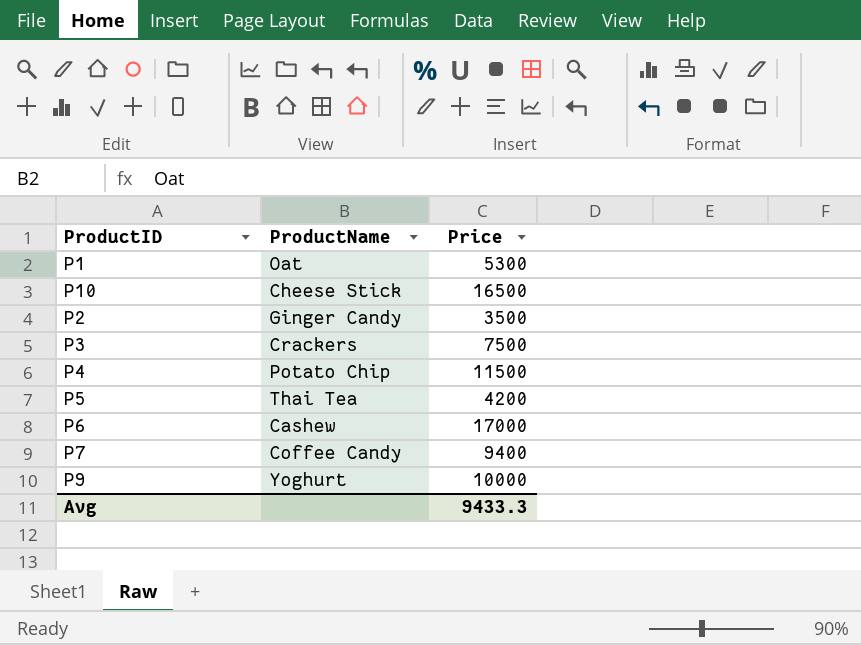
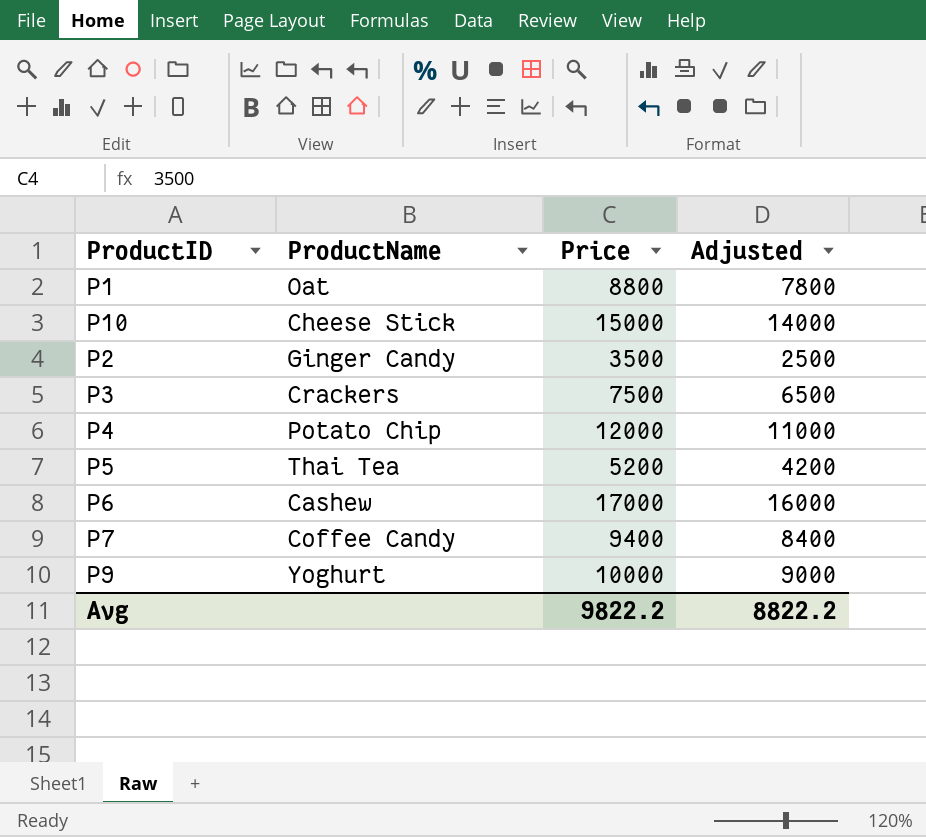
column Adjusted | formula: none -> [Price] - 1000
P1 | Price: 5300 -> 8800
P10 | Price: 16500 -> 15000
P4 | Price: 11500 -> 12000
P5 | Price: 4200 -> 5200
Avg | Price: 9433.3 -> 9822.2

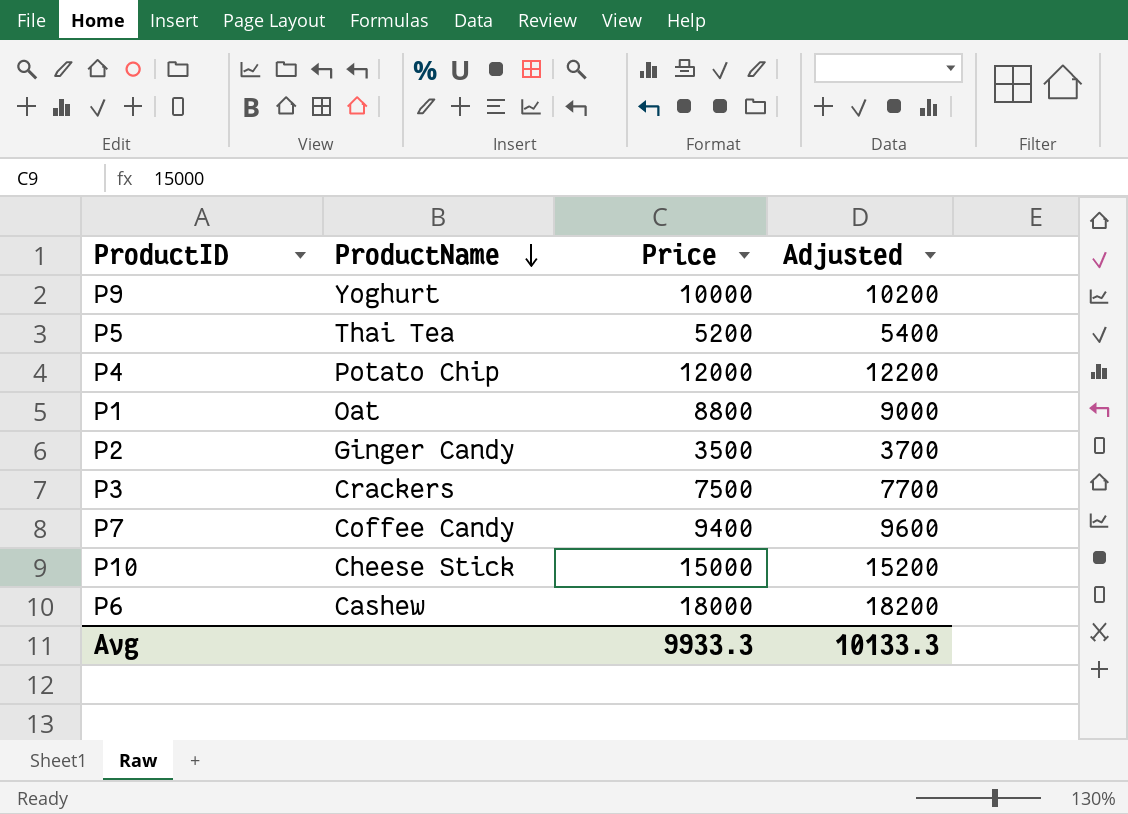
row order: none -> ProductName descending
column Adjusted | formula: [Price] - 1000 -> [Price] + 200
P6 | Price: 17000 -> 18000
Avg | Price: 9822.2 -> 9933.3
Avg | Adjusted: 8822.2 -> 10133.3

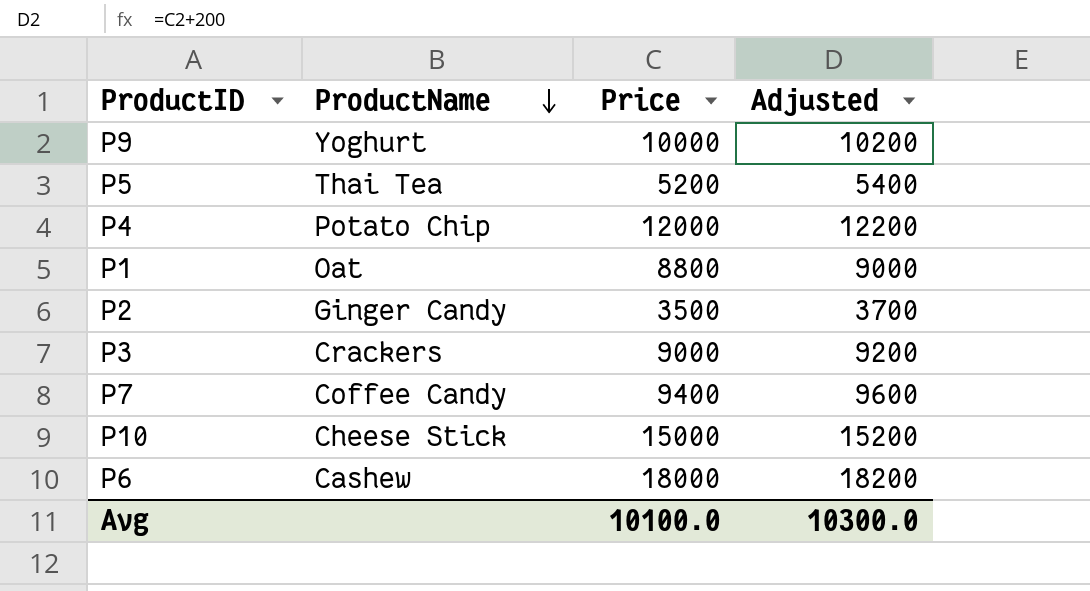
P3 | Price: 7500 -> 9000
P3 | Adjusted: 7700 -> 9200
Avg | Price: 9933.3 -> 10100.0
Avg | Adjusted: 10133.3 -> 10300.0

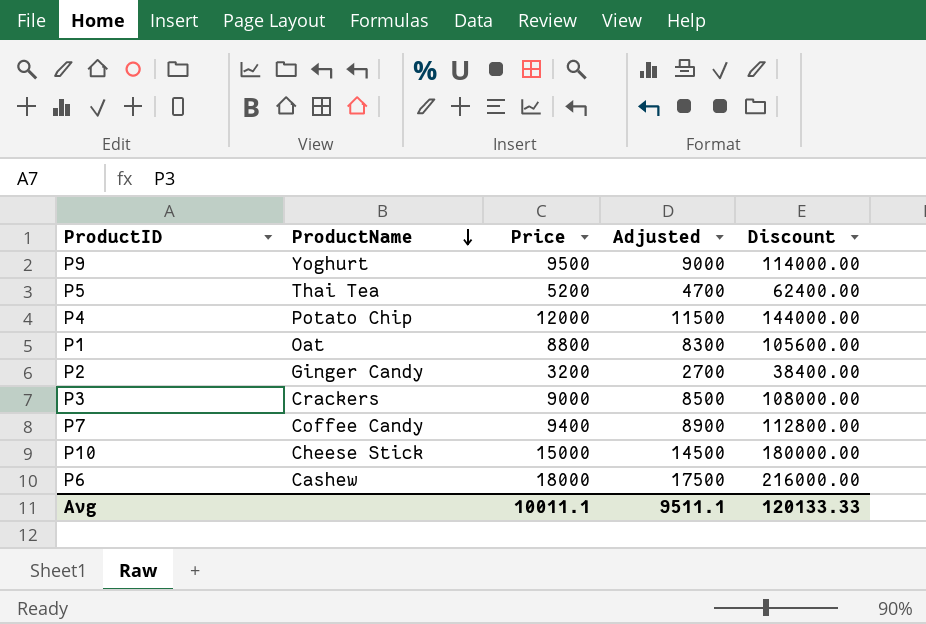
column Adjusted | formula: [Price] + 200 -> [Price] - 500
column Discount | formula: none -> [Price] * 12
P9 | Price: 10000 -> 9500
P2 | Price: 3500 -> 3200
Avg | Price: 10100.0 -> 10011.1
Avg | Adjusted: 10300.0 -> 9511.1

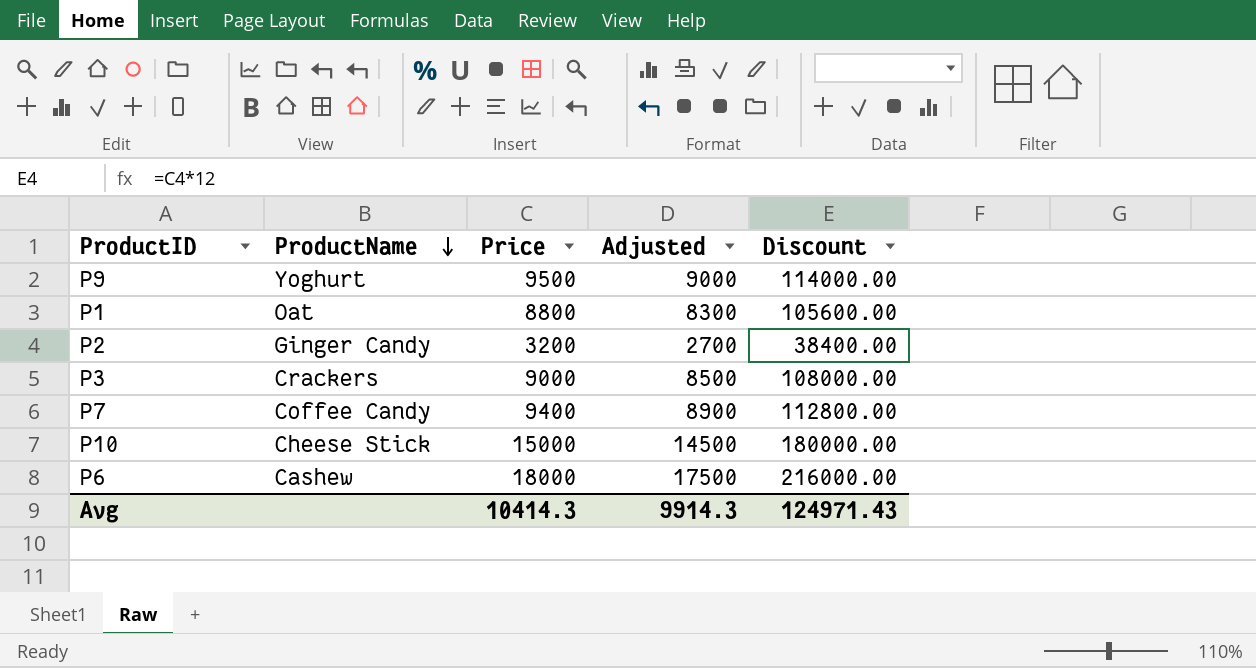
row P5: Thai Tea | 5200 | 4700 | 62400.00 -> none
row P4: Potato Chip | 12000 | 11500 | 144000.00 -> none
Avg | Price: 10011.1 -> 10414.3
Avg | Adjusted: 9511.1 -> 9914.3
Avg | Discount: 120133.33 -> 124971.43

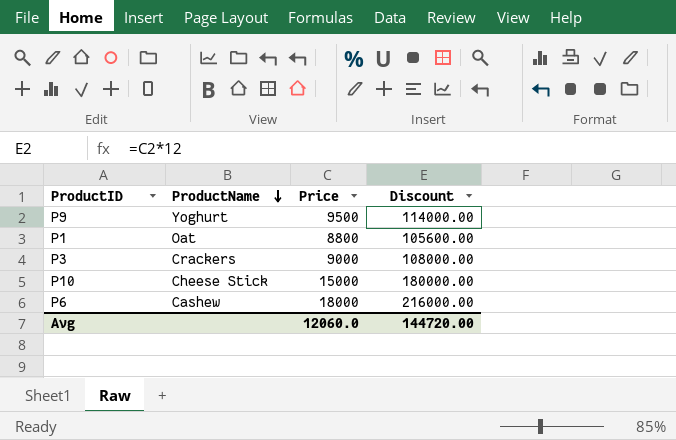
column Adjusted | formula: [Price] - 500 -> none
row P2: Ginger Candy | 3200 | 2700 | 38400.00 -> none
row P7: Coffee Candy | 9400 | 8900 | 112800.00 -> none
Avg | Price: 10414.3 -> 12060.0
Avg | Discount: 124971.43 -> 144720.00

